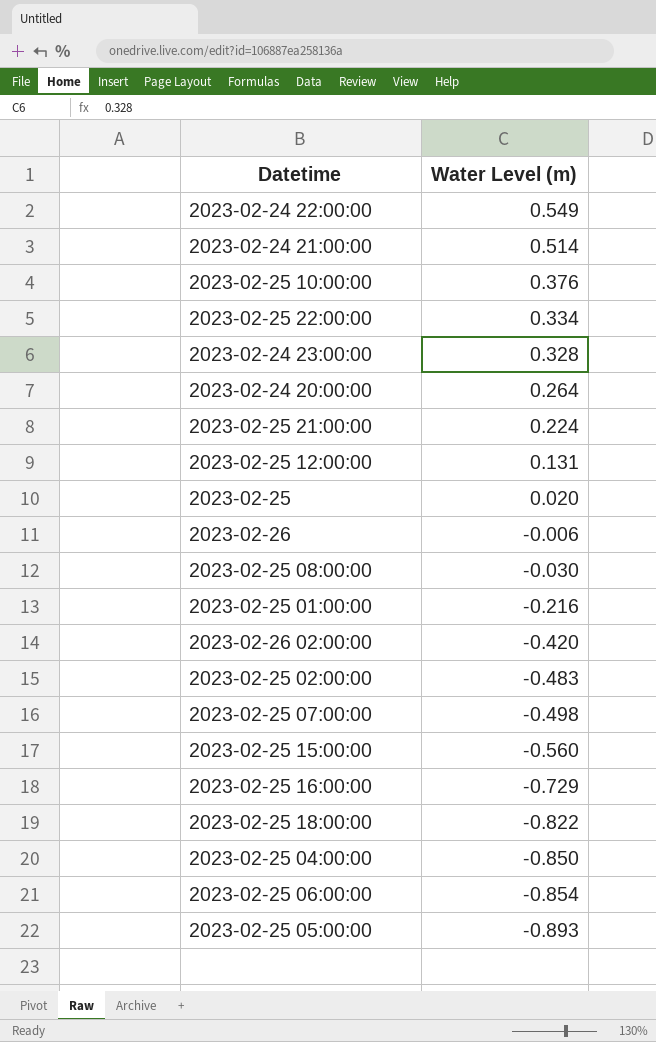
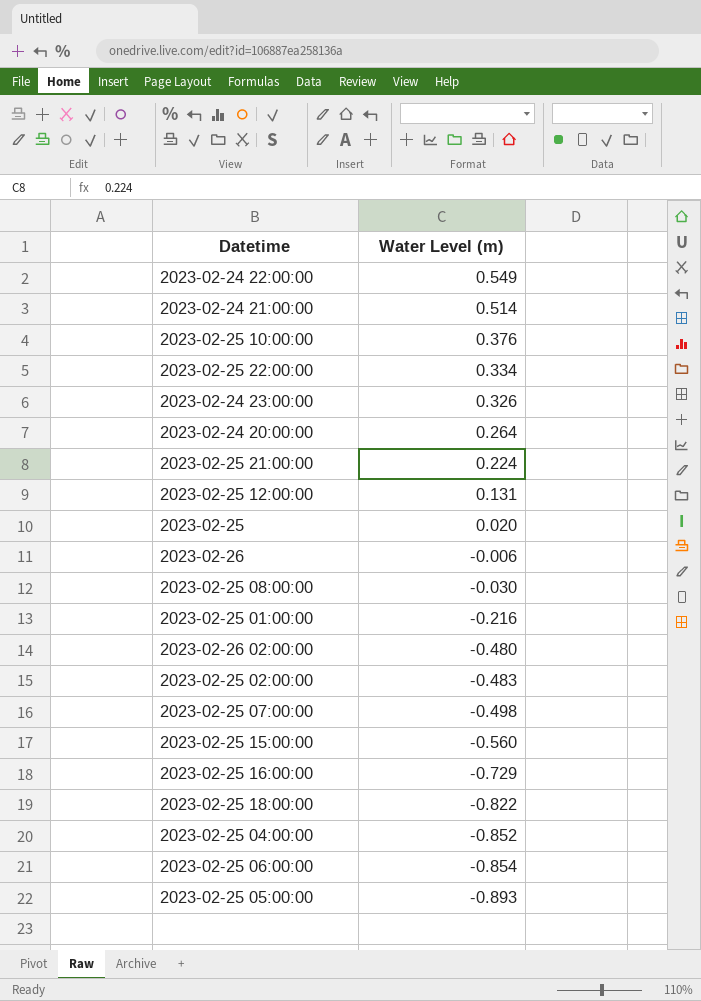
2023-02-24 23:00:00 | Water Level (m): 0.328 -> 0.326
2023-02-26 02:00:00 | Water Level (m): -0.420 -> -0.480
2023-02-25 04:00:00 | Water Level (m): -0.850 -> -0.852

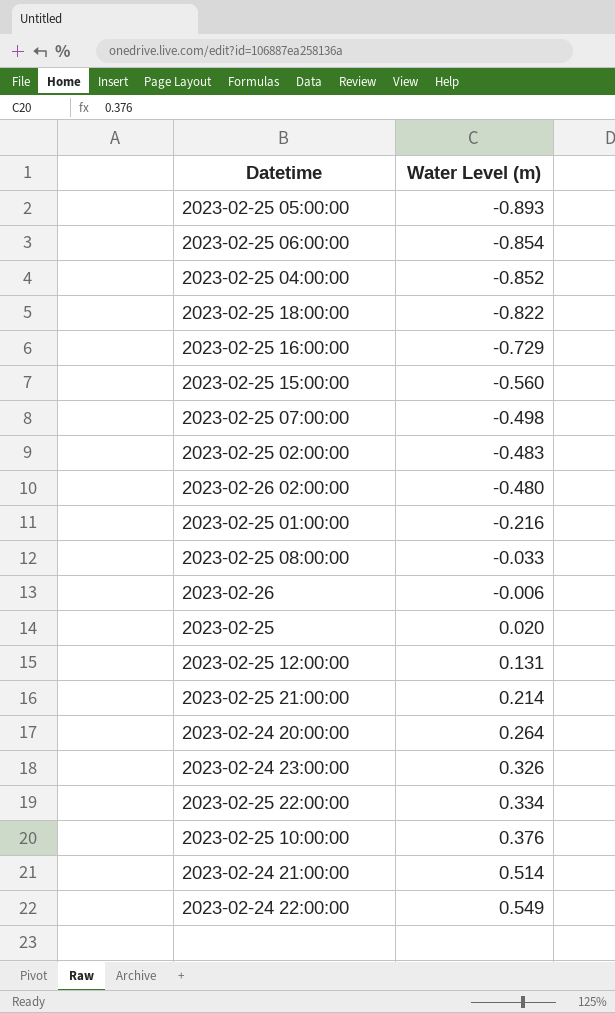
row order: Water Level (m) descending -> Water Level (m) ascending
2023-02-25 08:00:00 | Water Level (m): -0.030 -> -0.033
2023-02-25 21:00:00 | Water Level (m): 0.224 -> 0.214

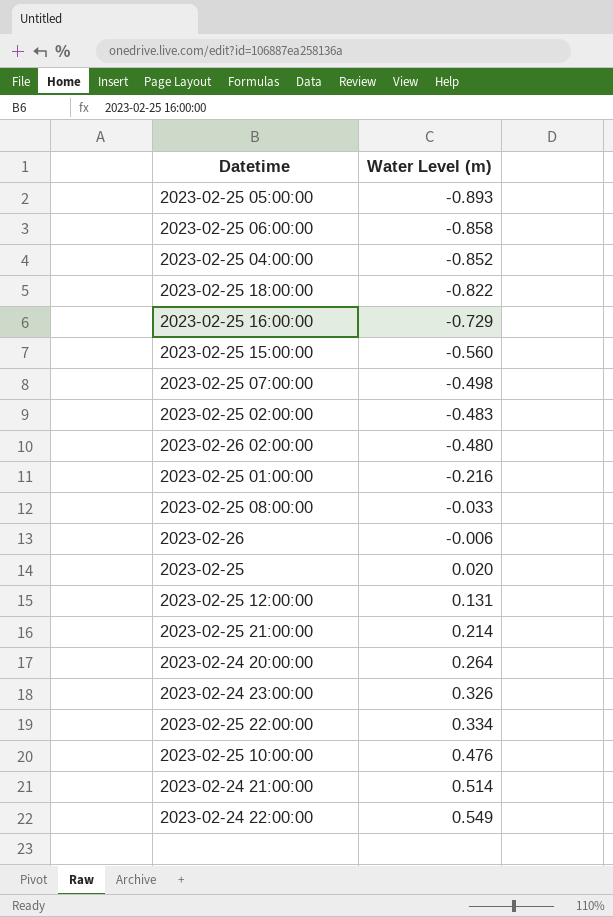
2023-02-25 06:00:00 | Water Level (m): -0.854 -> -0.858
2023-02-25 10:00:00 | Water Level (m): 0.376 -> 0.476

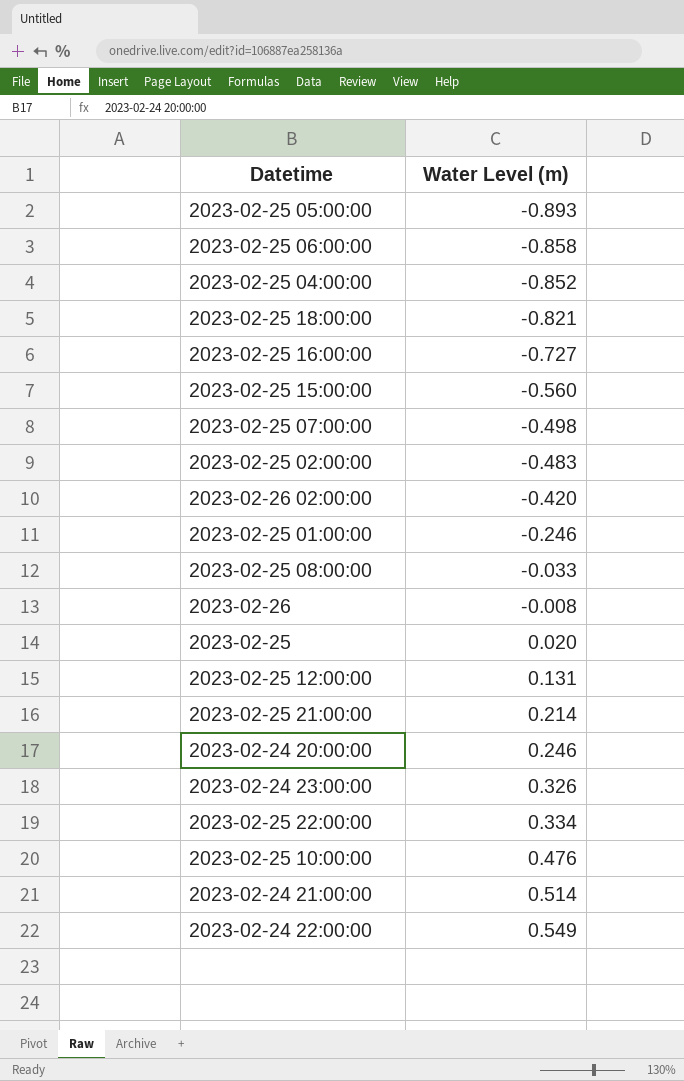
2023-02-25 18:00:00 | Water Level (m): -0.822 -> -0.821
2023-02-25 16:00:00 | Water Level (m): -0.729 -> -0.727
2023-02-26 02:00:00 | Water Level (m): -0.480 -> -0.420
2023-02-25 01:00:00 | Water Level (m): -0.216 -> -0.246
2023-02-26 | Water Level (m): -0.006 -> -0.008
2023-02-24 20:00:00 | Water Level (m): 0.264 -> 0.246

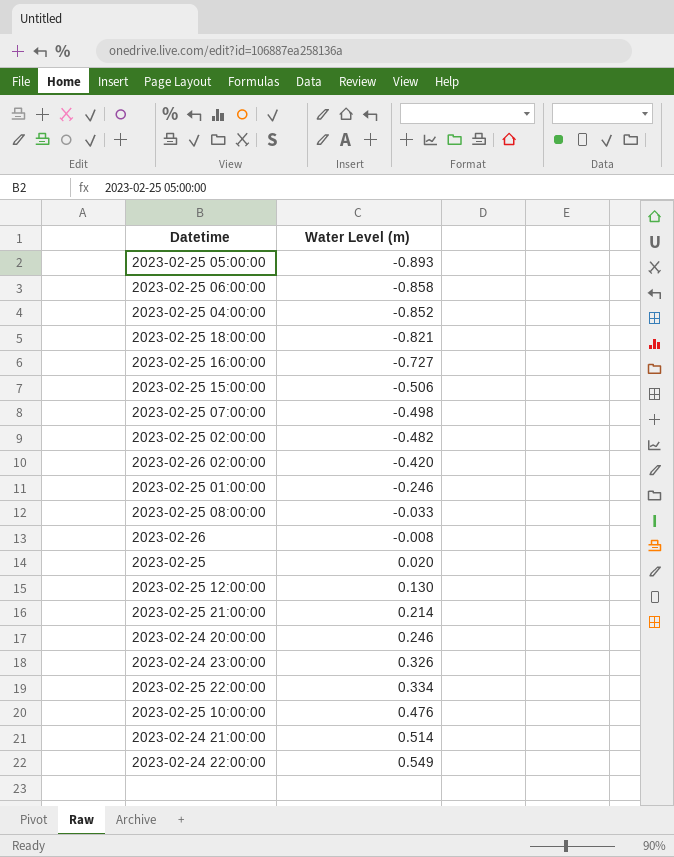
2023-02-25 15:00:00 | Water Level (m): -0.560 -> -0.506
2023-02-25 02:00:00 | Water Level (m): -0.483 -> -0.482
2023-02-25 12:00:00 | Water Level (m): 0.131 -> 0.130

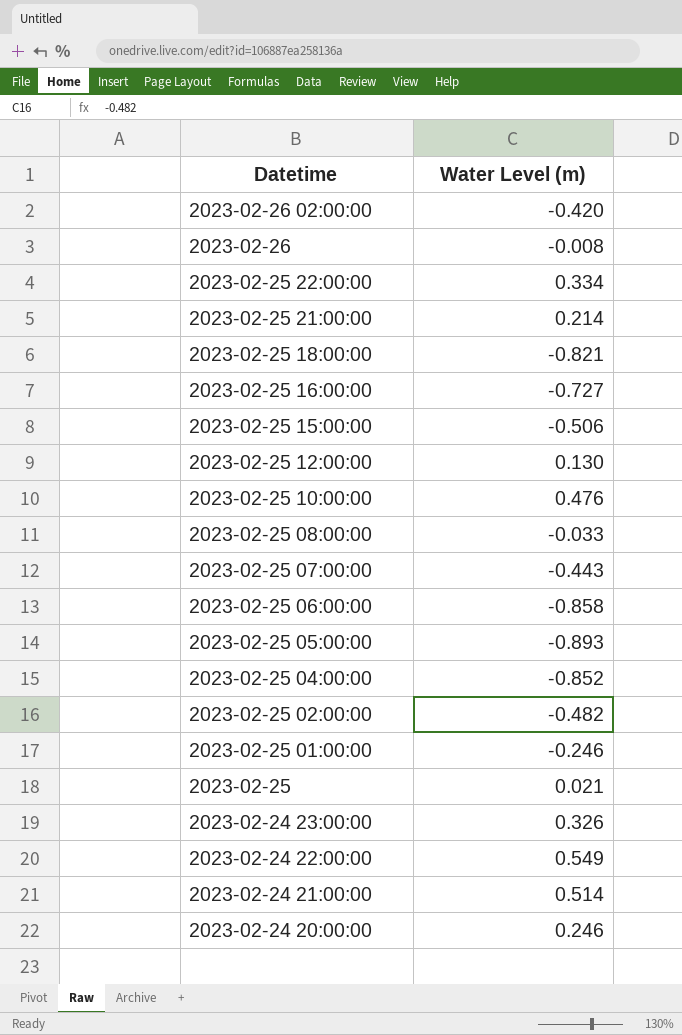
row order: Water Level (m) ascending -> Datetime descending
2023-02-25 07:00:00 | Water Level (m): -0.498 -> -0.443
2023-02-25 | Water Level (m): 0.020 -> 0.021

